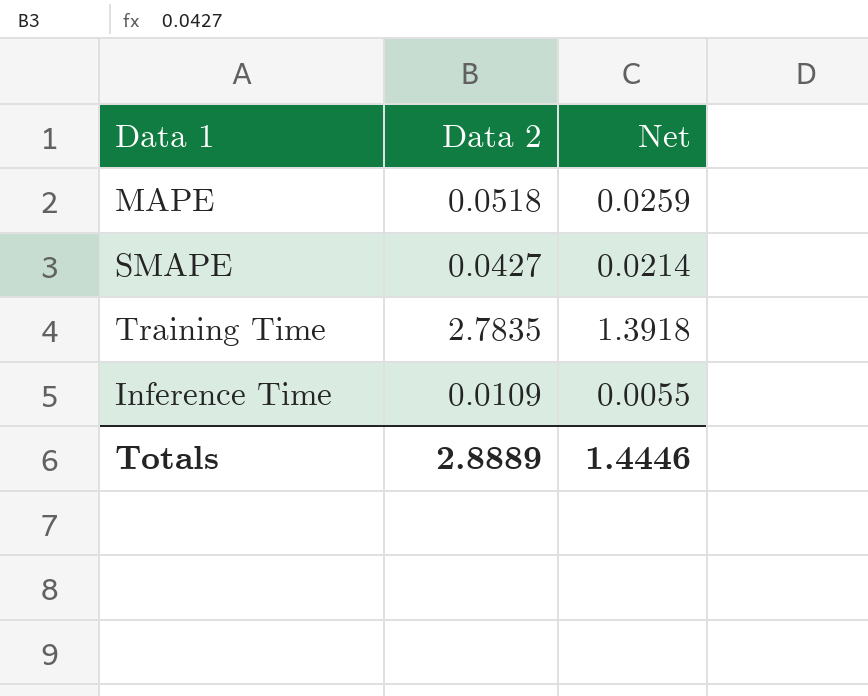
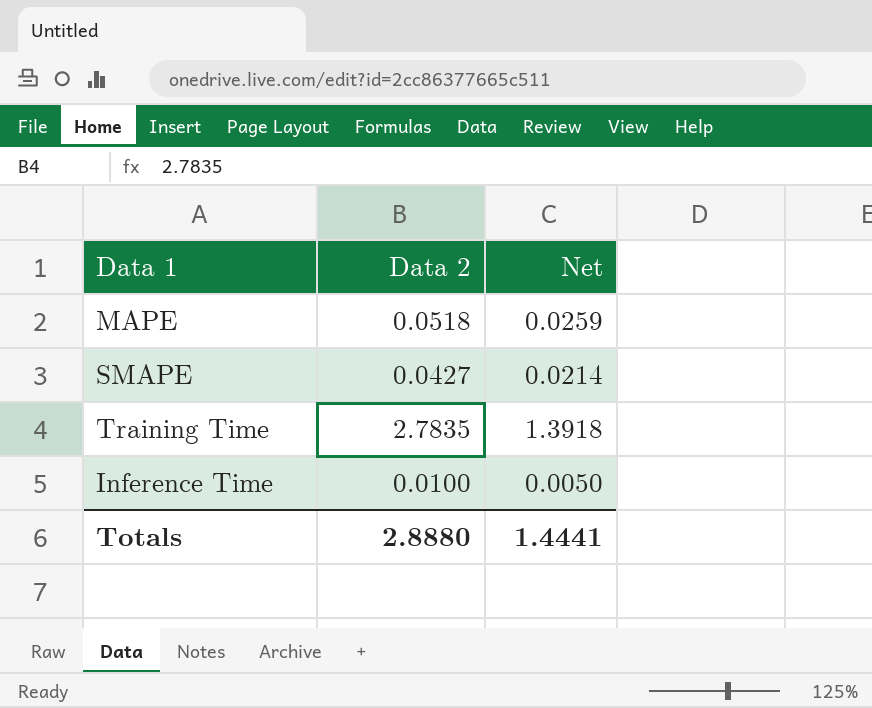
Inference Time | Data 2: 0.0109 -> 0.0100
Inference Time | Net: 0.0055 -> 0.0050
Totals | Data 2: 2.8889 -> 2.8880
Totals | Net: 1.4446 -> 1.4441

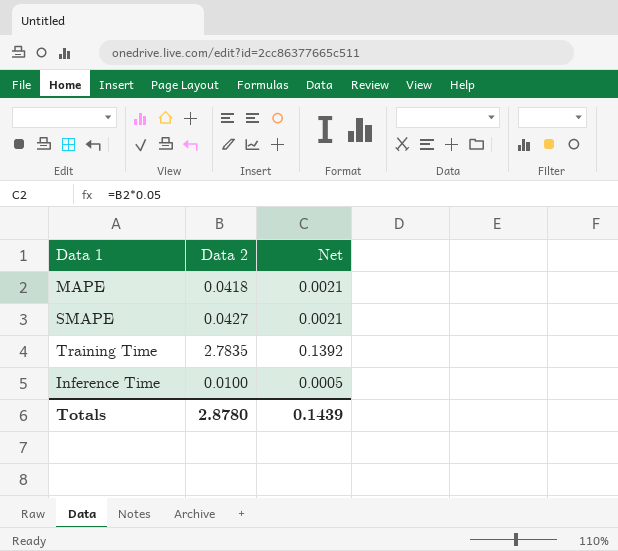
column Net | formula: [Data 2] * 0.5 -> [Data 2] * 0.05
MAPE | Data 2: 0.0518 -> 0.0418
Totals | Data 2: 2.8880 -> 2.8780
Totals | Net: 1.4441 -> 0.1439

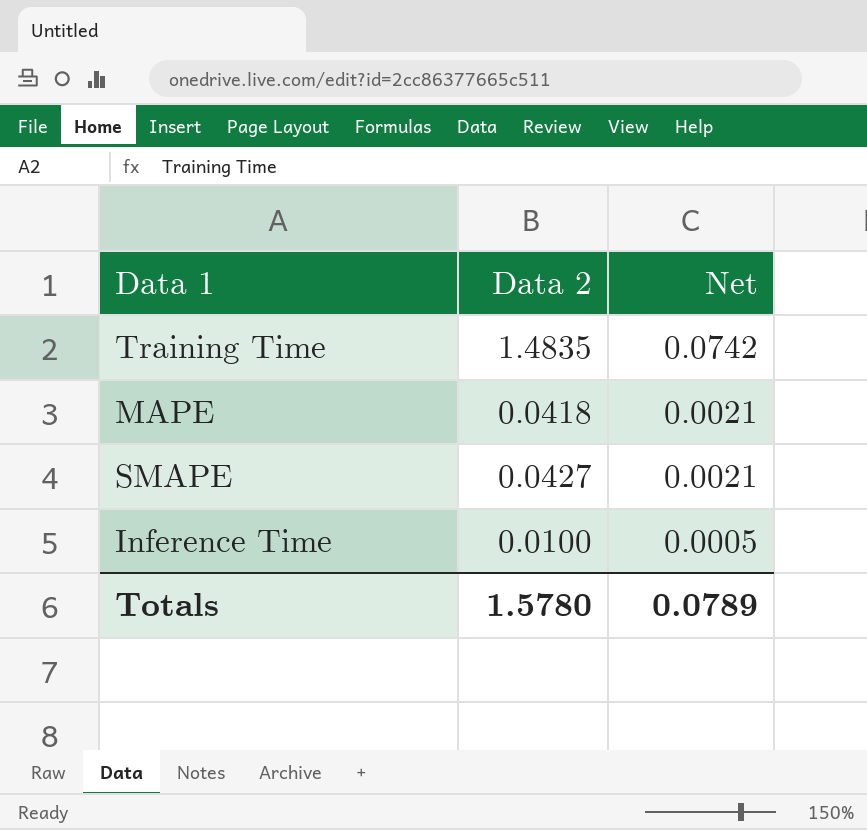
row order: none -> Net descending
Training Time | Data 2: 2.7835 -> 1.4835
Training Time | Net: 0.1392 -> 0.0742
Totals | Data 2: 2.8780 -> 1.5780
Totals | Net: 0.1439 -> 0.0789

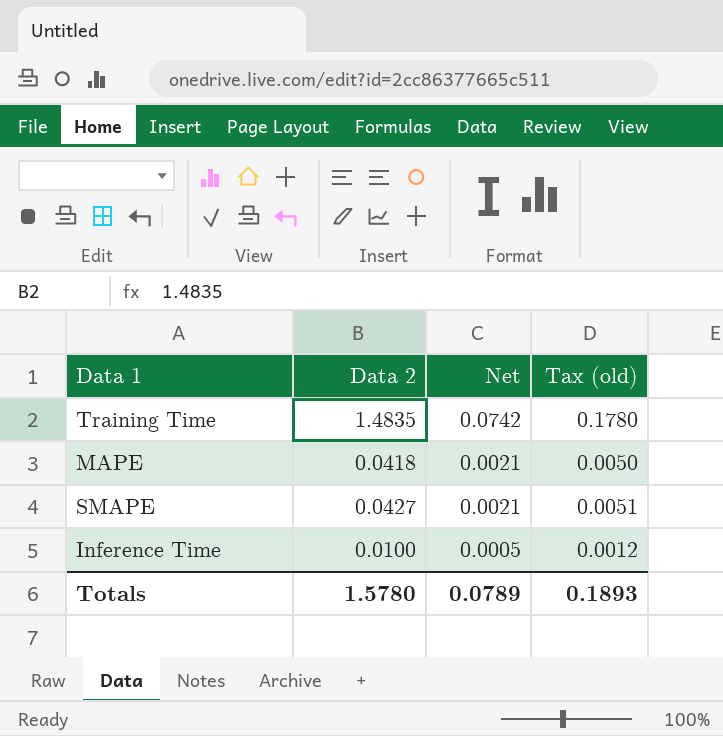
column Tax (old) | formula: none -> [Data 2] * 0.12

